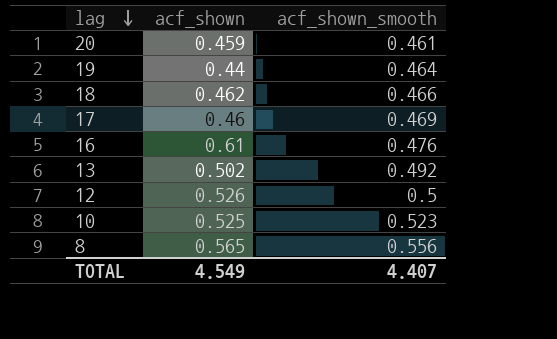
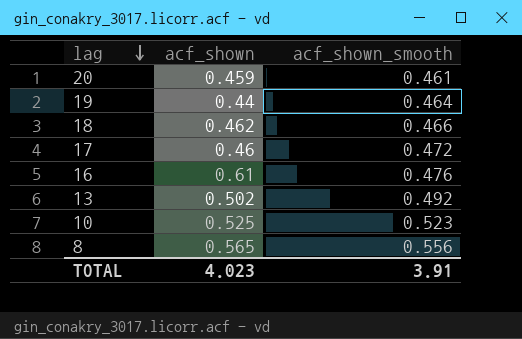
row 12: 0.526 | 0.5 -> none
17 | acf_shown_smooth: 0.469 -> 0.472
TOTAL | acf_shown: 4.549 -> 4.023
TOTAL | acf_shown_smooth: 4.407 -> 3.91

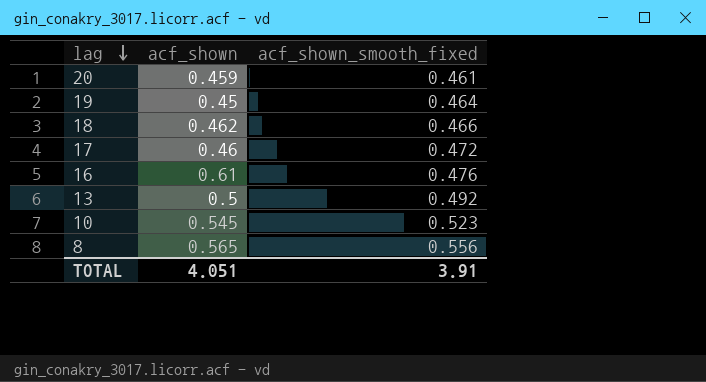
column name: acf_shown_smooth -> acf_shown_smooth_fixed
19 | acf_shown: 0.44 -> 0.45
13 | acf_shown: 0.502 -> 0.5
10 | acf_shown: 0.525 -> 0.545
TOTAL | acf_shown: 4.023 -> 4.051

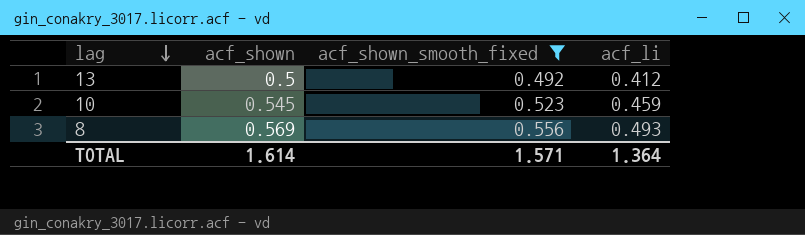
filter: none -> acf_shown_smooth_fixed >= 0.492
column acf_li | position: none -> 4
8 | acf_shown: 0.565 -> 0.569
TOTAL | acf_shown: 4.051 -> 1.614
TOTAL | acf_shown_smooth_fixed: 3.91 -> 1.571

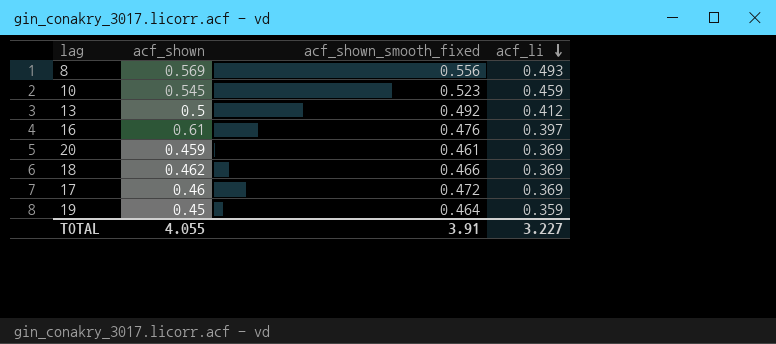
filter: acf_shown_smooth_fixed >= 0.492 -> none
row order: lag descending -> acf_li descending
TOTAL | acf_shown: 1.614 -> 4.055
TOTAL | acf_shown_smooth_fixed: 1.571 -> 3.91
TOTAL | acf_li: 1.364 -> 3.227

